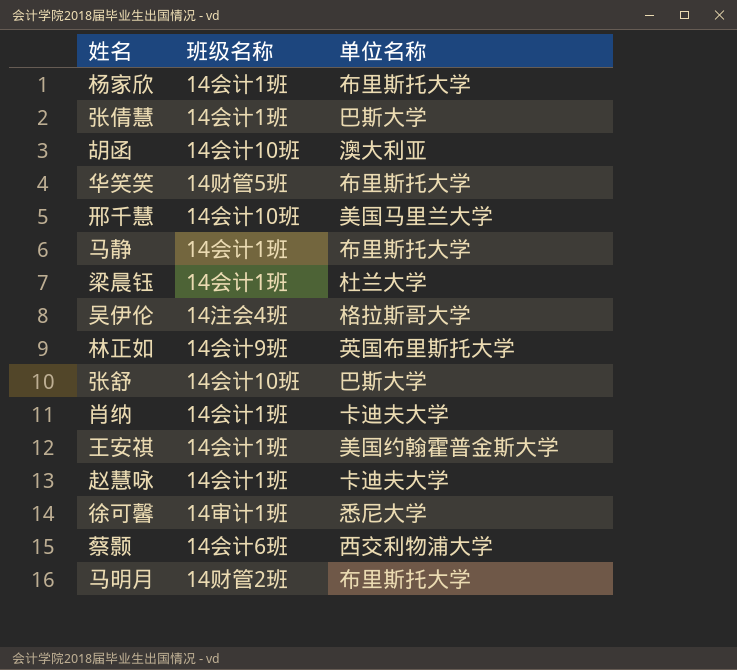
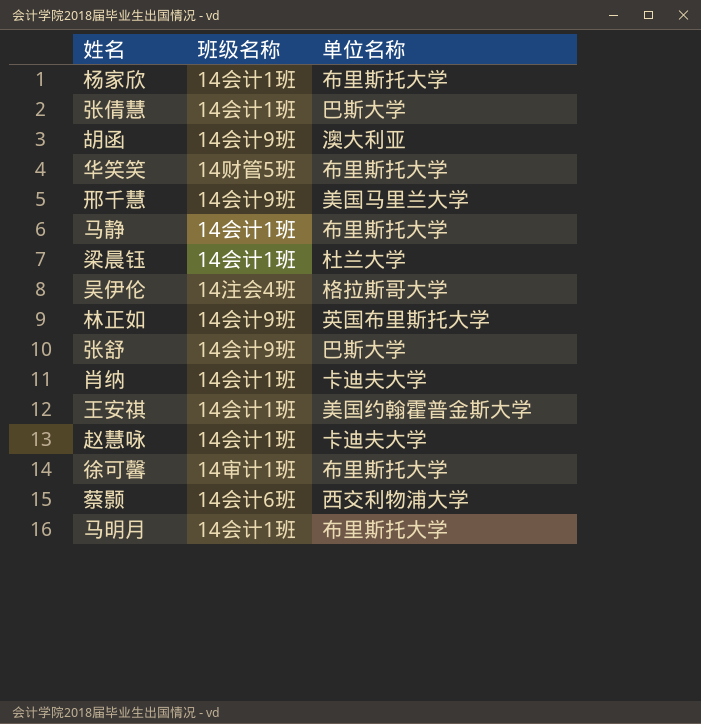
胡函 | 班级名称: 14会计10班 -> 14会计9班
邢千慧 | 班级名称: 14会计10班 -> 14会计9班
张舒 | 班级名称: 14会计10班 -> 14会计9班
徐可馨 | 单位名称: 悉尼大学 -> 布里斯托大学
马明月 | 班级名称: 14财管2班 -> 14会计1班

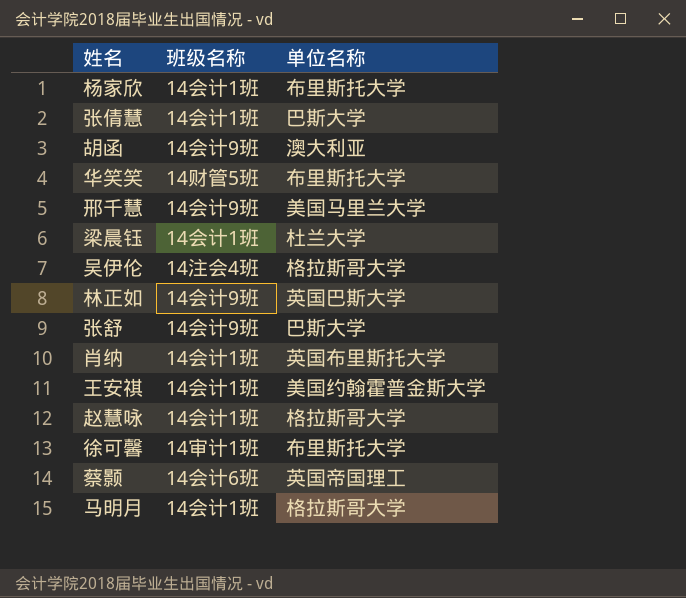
row 马静: 14会计1班 | 布里斯托大学 -> none
林正如 | 单位名称: 英国布里斯托大学 -> 英国巴斯大学
肖纳 | 单位名称: 卡迪夫大学 -> 英国布里斯托大学
赵慧咏 | 单位名称: 卡迪夫大学 -> 格拉斯哥大学
蔡颢 | 单位名称: 西交利物浦大学 -> 英国帝国理工
马明月 | 单位名称: 布里斯托大学 -> 格拉斯哥大学

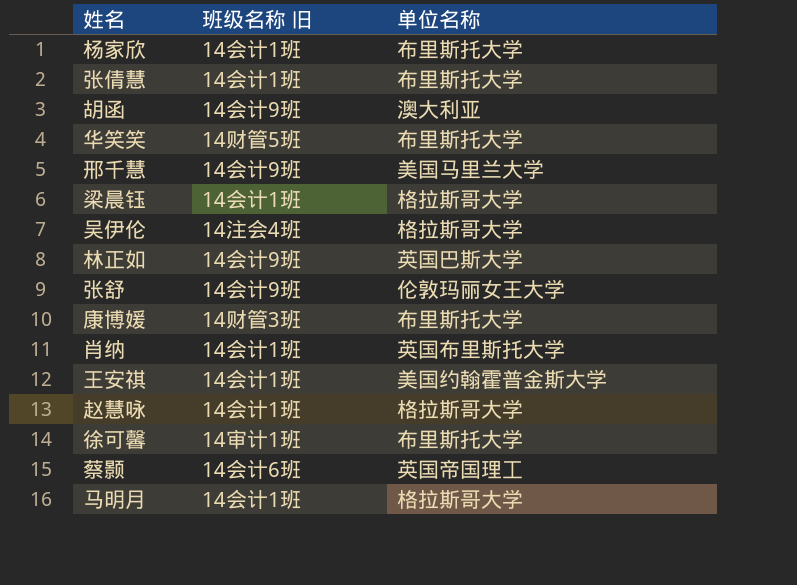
column name: 班级名称 -> 班级名称 旧
张倩慧 | 单位名称: 巴斯大学 -> 布里斯托大学
梁晨钰 | 单位名称: 杜兰大学 -> 格拉斯哥大学
张舒 | 单位名称: 巴斯大学 -> 伦敦玛丽女王大学
row 康博媛: none -> 14财管3班 | 布里斯托大学

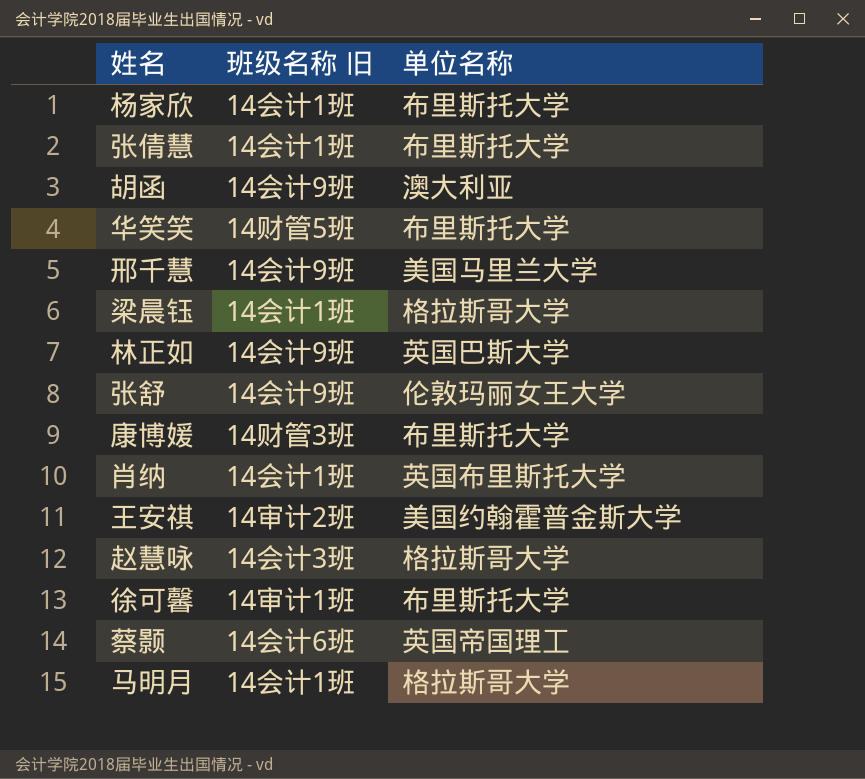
row 吴伊伦: 14注会4班 | 格拉斯哥大学 -> none
王安祺 | 班级名称 旧: 14会计1班 -> 14审计2班
赵慧咏 | 班级名称 旧: 14会计1班 -> 14会计3班

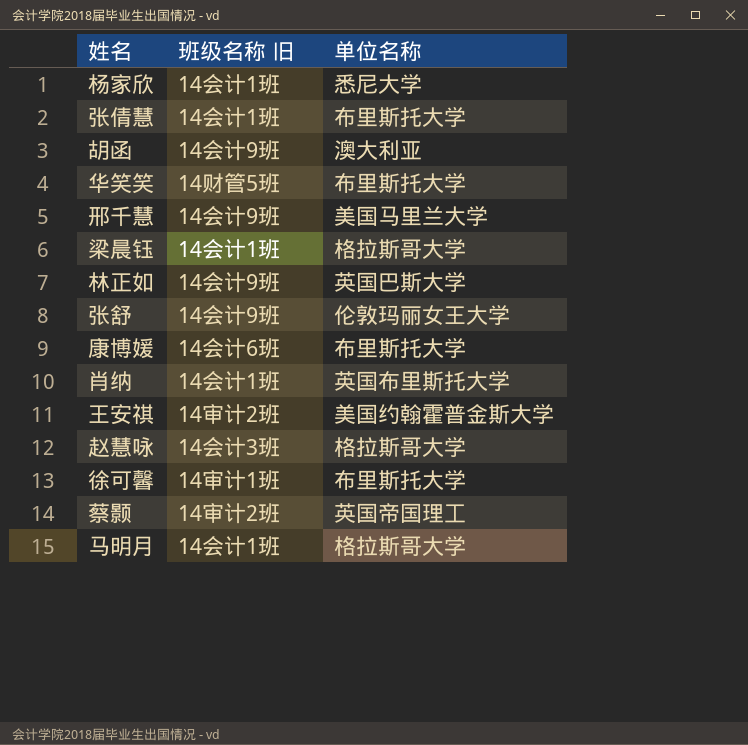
杨家欣 | 单位名称: 布里斯托大学 -> 悉尼大学
康博媛 | 班级名称 旧: 14财管3班 -> 14会计6班
蔡颢 | 班级名称 旧: 14会计6班 -> 14审计2班

